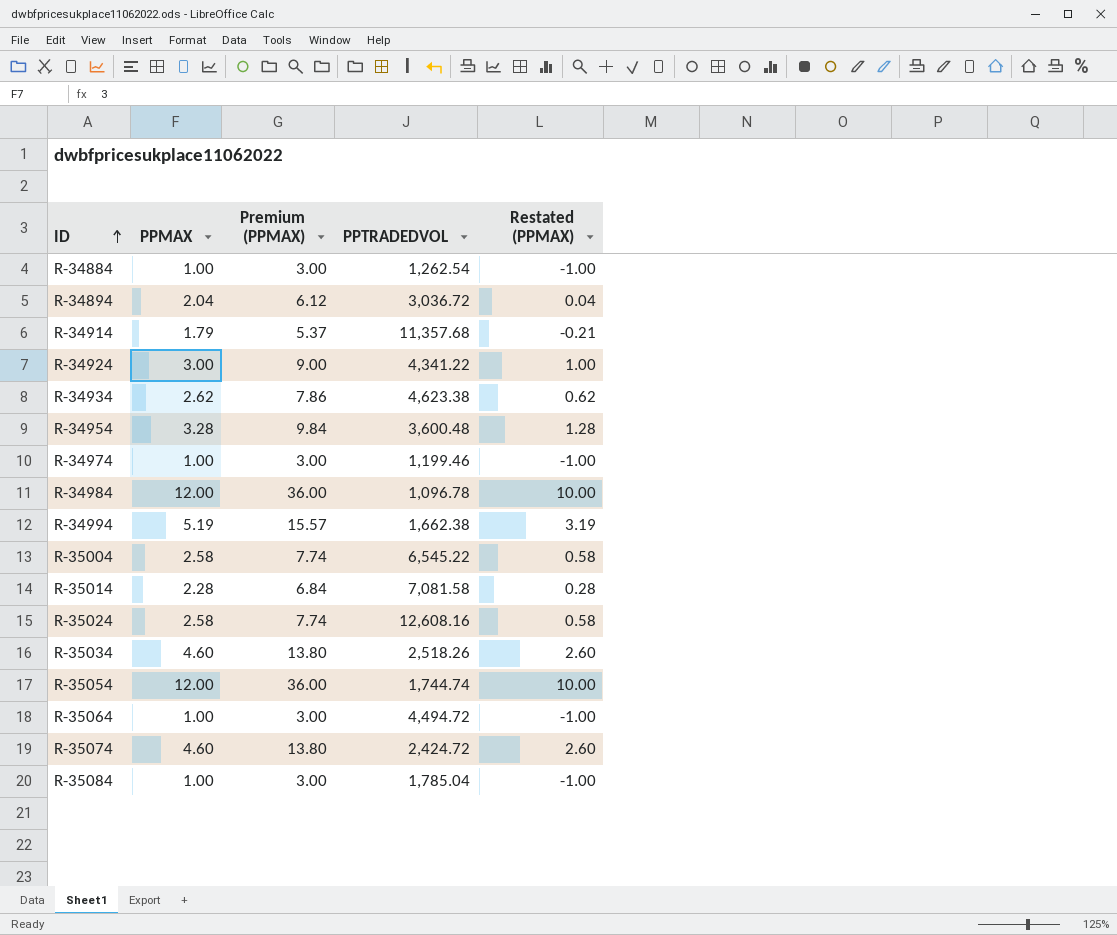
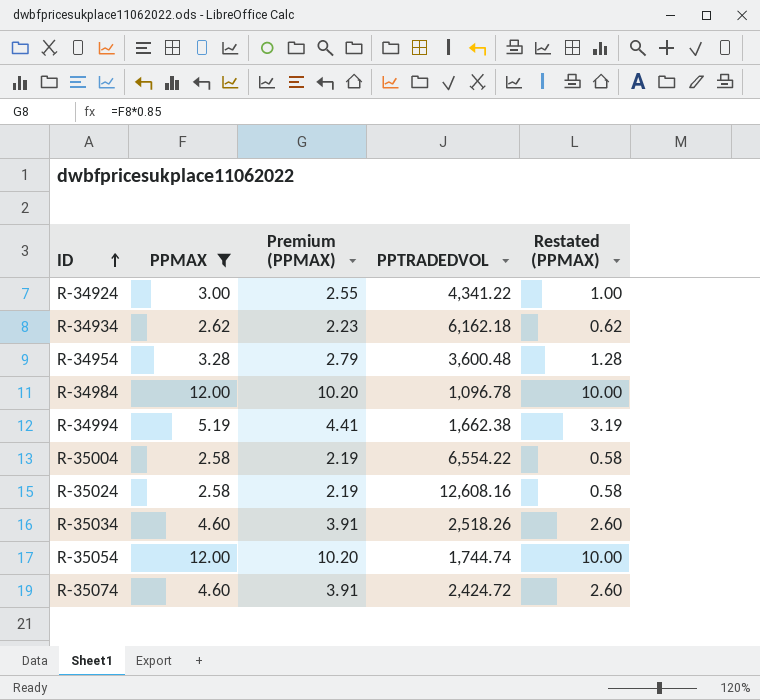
filter: none -> PPMAX >= 2.58
column Premium (PPMAX) | formula: [PPMAX] * 3 -> [PPMAX] * 0.85
R-34934 | PPTRADEDVOL: 4,623.38 -> 6,162.18
R-35004 | PPTRADEDVOL: 6,545.22 -> 6,554.22

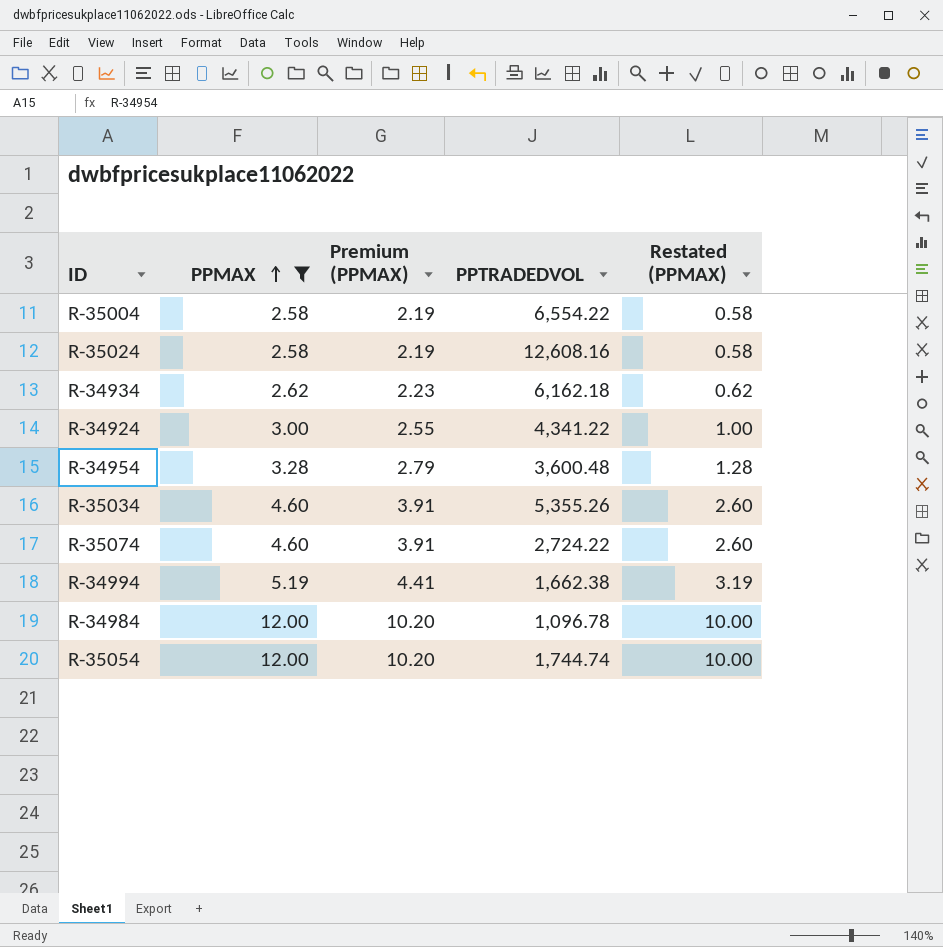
row order: ID ascending -> PPMAX ascending
R-35034 | PPTRADEDVOL: 2,518.26 -> 5,355.26
R-35074 | PPTRADEDVOL: 2,424.72 -> 2,724.22

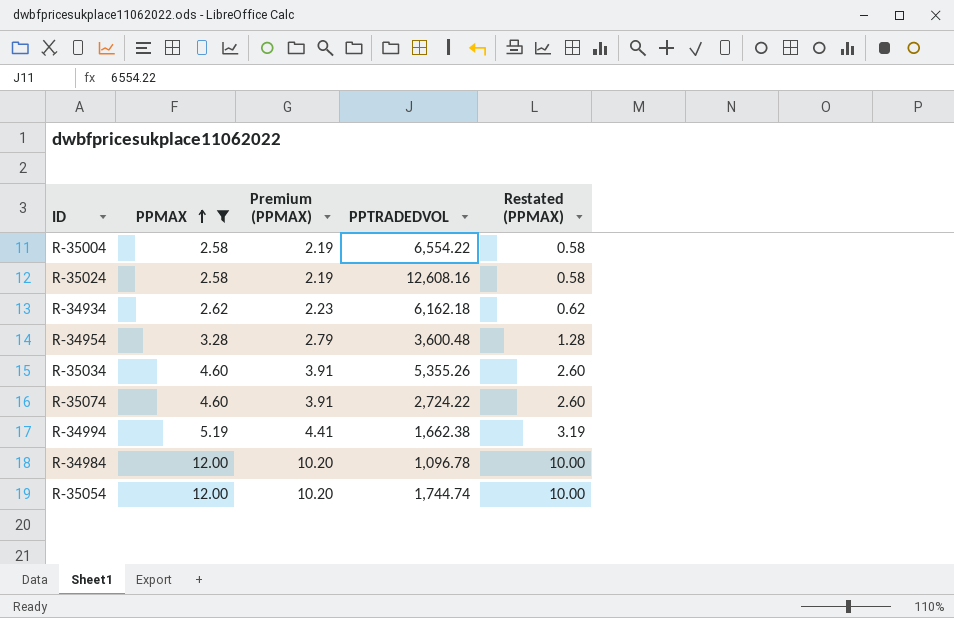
row R-34924: 3.00 | 2.55 | 4,341.22 | 1.00 -> none

